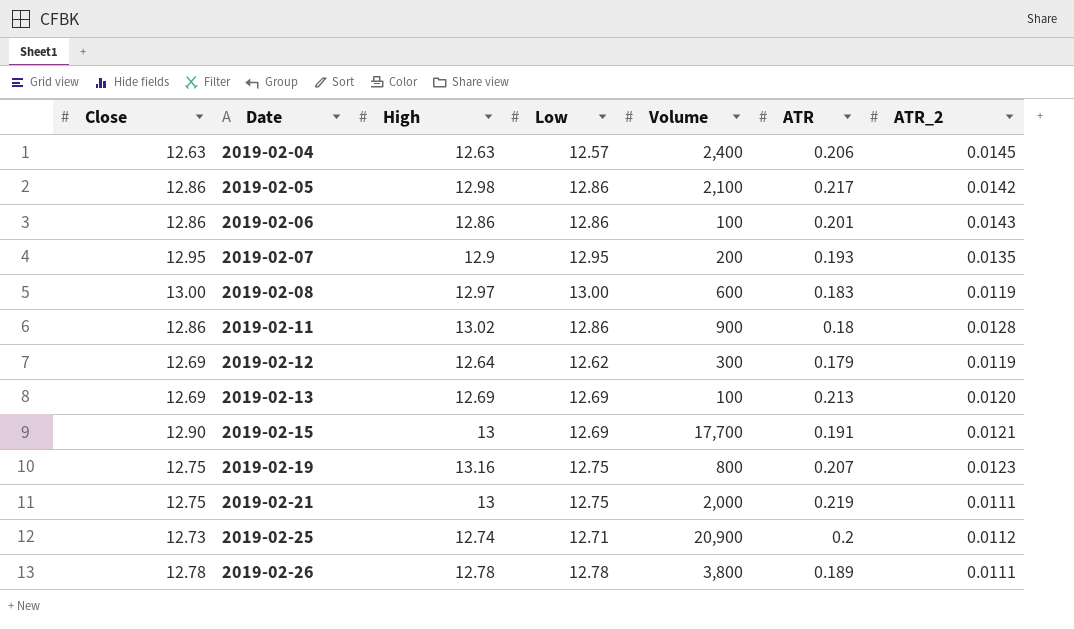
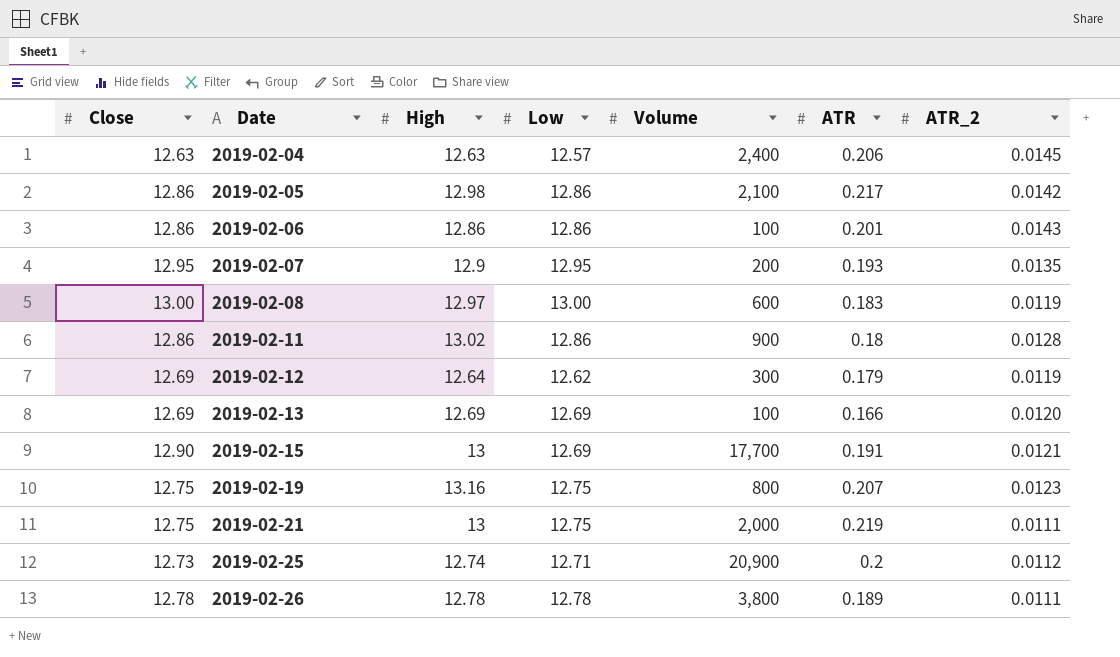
2019-02-13 | ATR: 0.213 -> 0.166

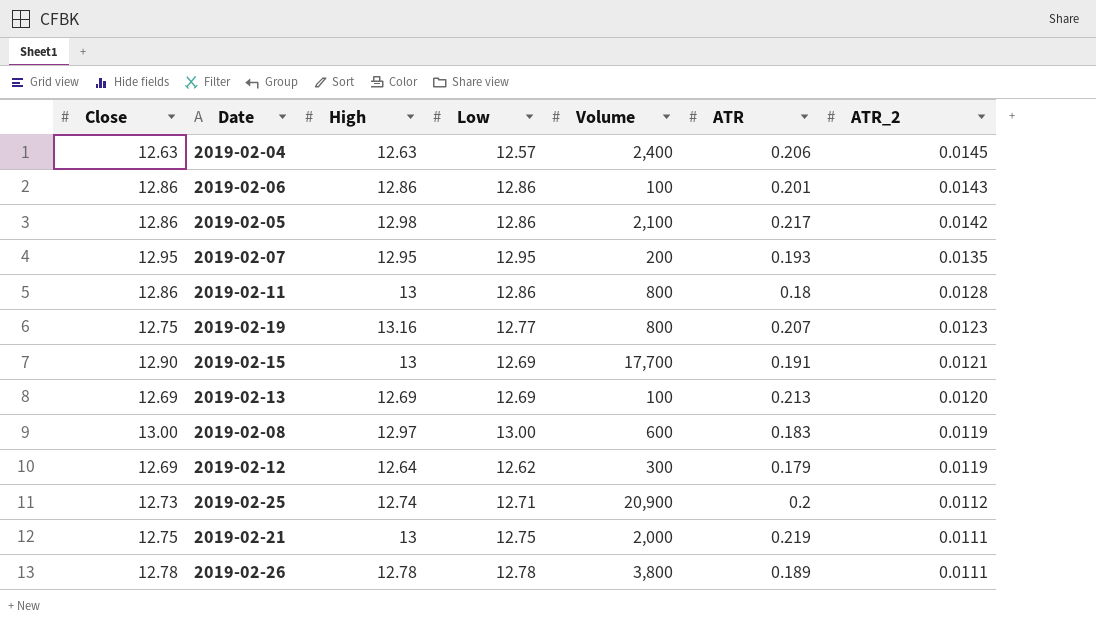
row order: Date ascending -> ATR_2 descending
2019-02-07 | High: 12.9 -> 12.95
2019-02-11 | High: 13.02 -> 13
2019-02-11 | Volume: 900 -> 800
2019-02-19 | Low: 12.75 -> 12.77
2019-02-13 | ATR: 0.166 -> 0.213

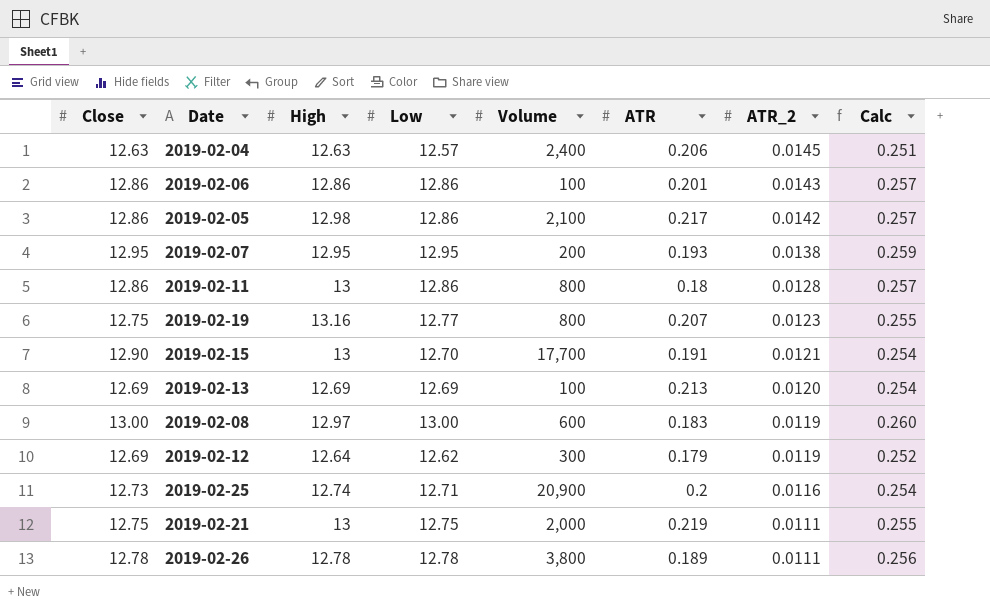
column Calc | formula: none -> [Low] * 0.02
2019-02-07 | ATR_2: 0.0135 -> 0.0138
2019-02-15 | Low: 12.69 -> 12.70
2019-02-25 | ATR_2: 0.0112 -> 0.0116

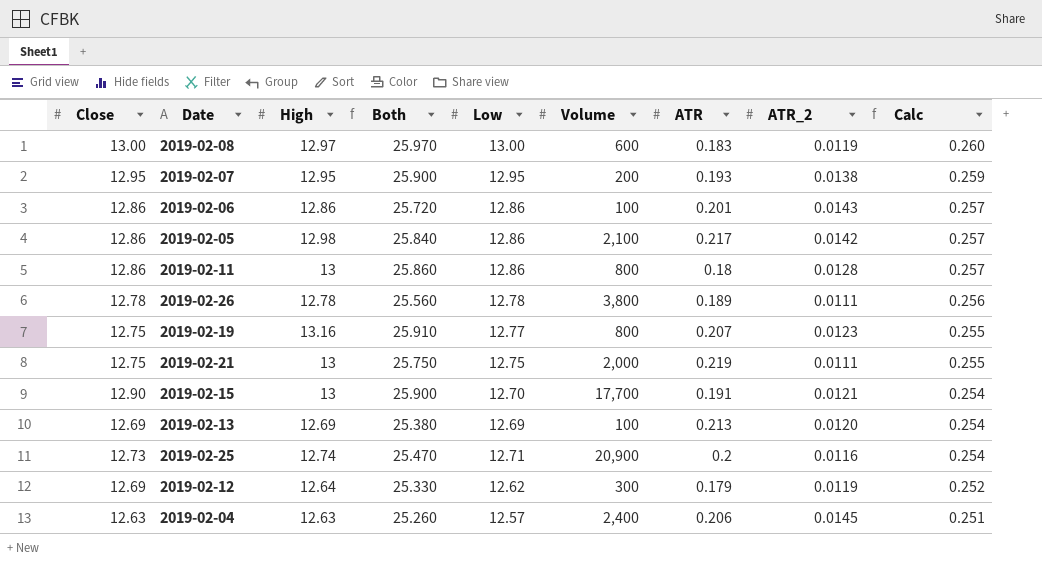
row order: ATR_2 descending -> Calc descending
column Both | formula: none -> [Close] + [High]

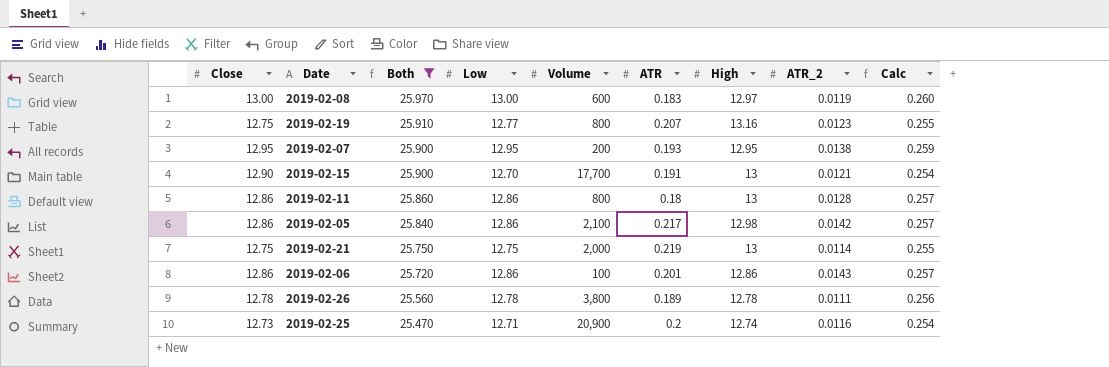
filter: none -> Both >= 25.470
row order: Calc descending -> Both descending
column High | position: 3 -> 7
2019-02-21 | ATR_2: 0.0111 -> 0.0114

